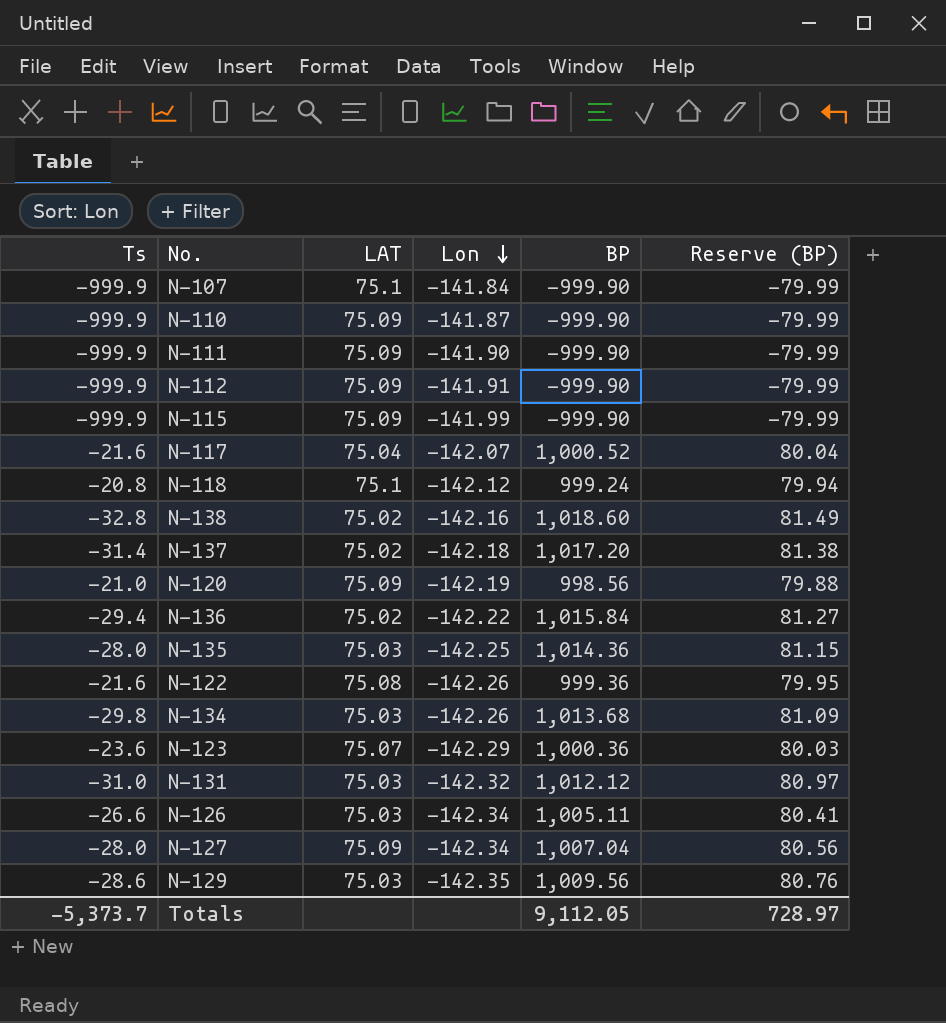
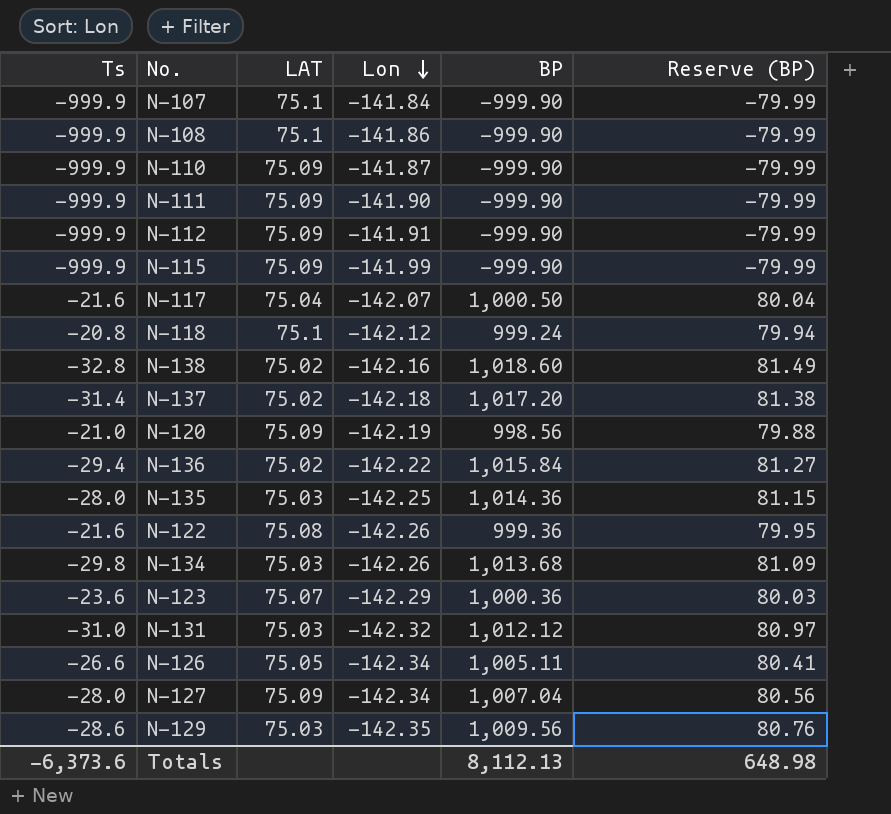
row N-108: none -> -999.9 | 75.1 | -141.86 | -999.90 | -79.99
N-117 | BP: 1,000.52 -> 1,000.50
N-126 | LAT: 75.03 -> 75.05
Totals | Ts: -5,373.7 -> -6,373.6
Totals | BP: 9,112.05 -> 8,112.13
Totals | Reserve (BP): 728.97 -> 648.98

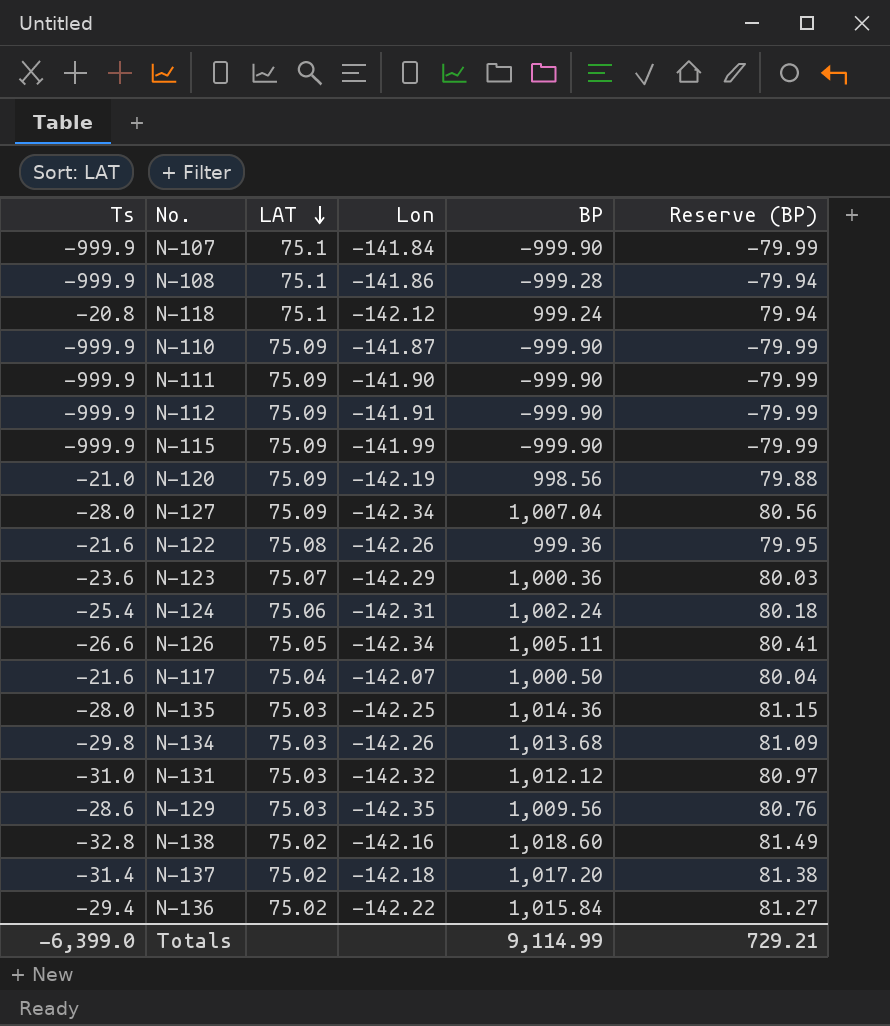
row order: Lon descending -> LAT descending
N-108 | BP: -999.90 -> -999.28
N-108 | Reserve (BP): -79.99 -> -79.94
row N-124: none -> -25.4 | 75.06 | -142.31 | 1,002.24 | 80.18
Totals | Ts: -6,373.6 -> -6,399.0
Totals | BP: 8,112.13 -> 9,114.99
Totals | Reserve (BP): 648.98 -> 729.21

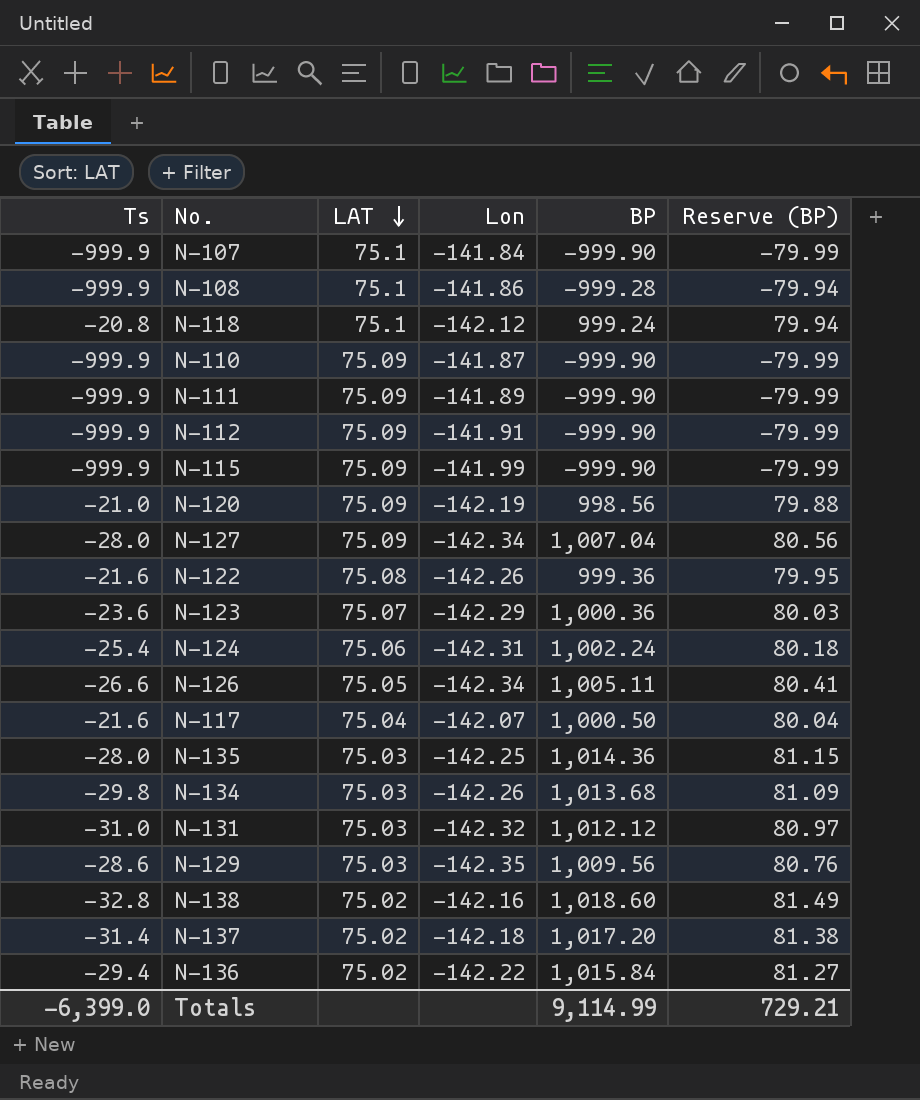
N-111 | Lon: -141.90 -> -141.89

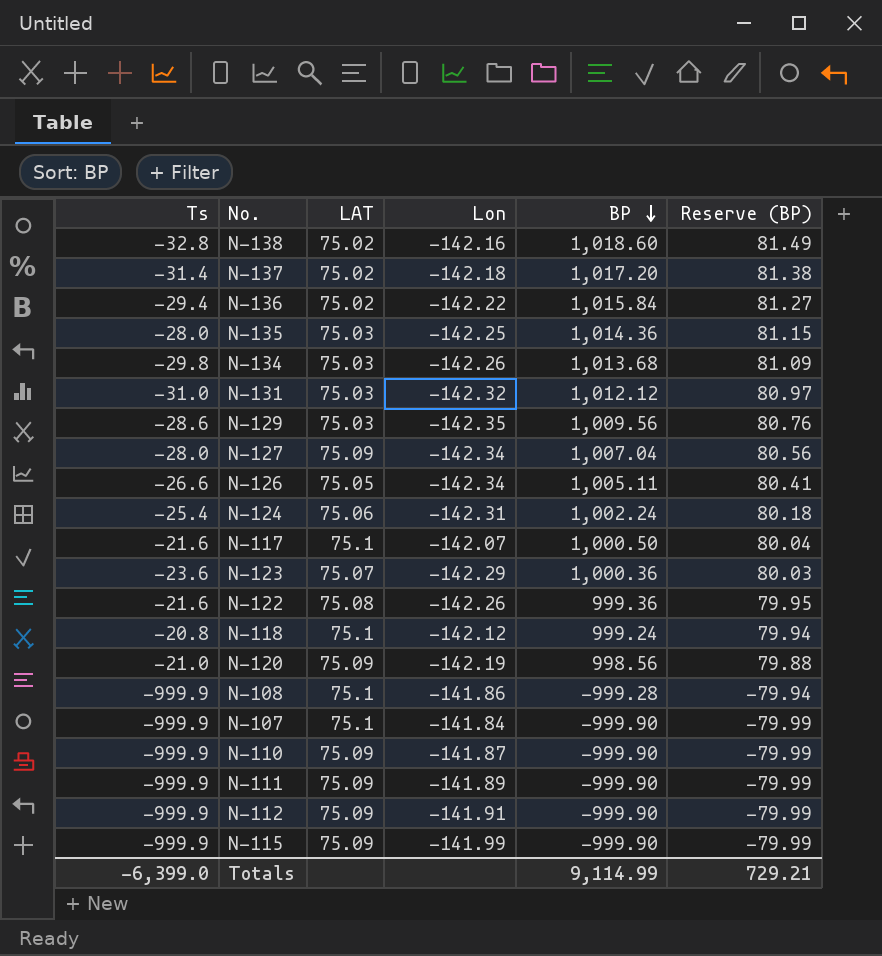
row order: LAT descending -> BP descending
N-117 | LAT: 75.04 -> 75.1

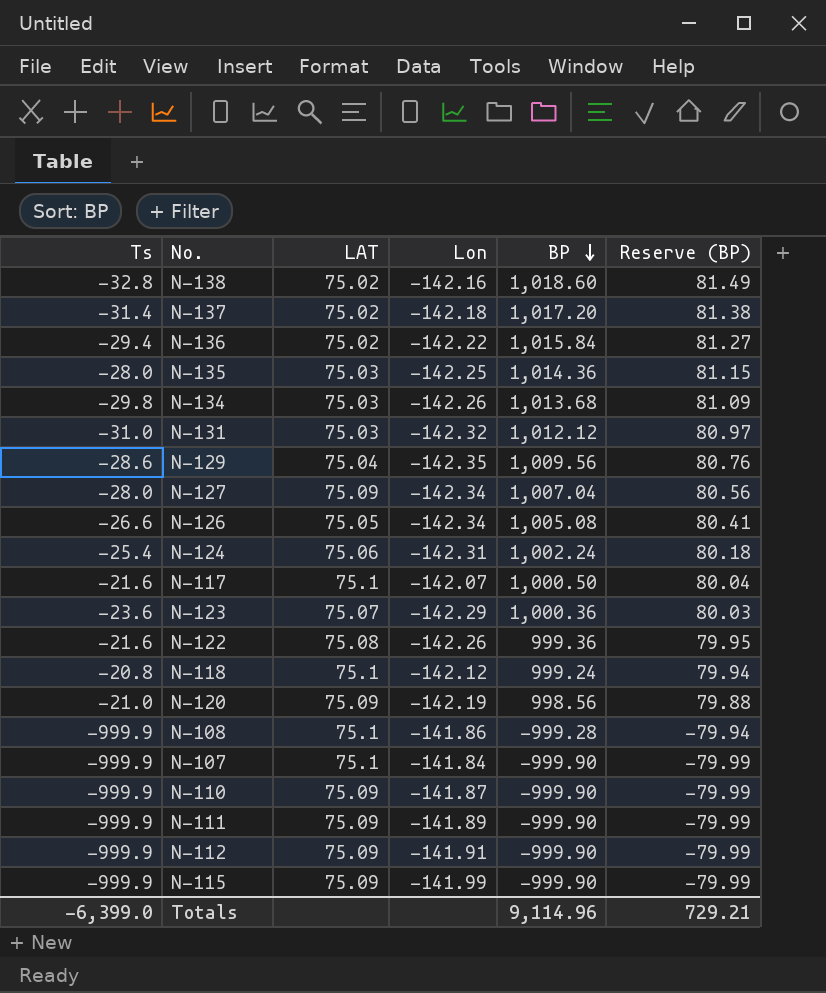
N-129 | LAT: 75.03 -> 75.04
N-126 | BP: 1,005.11 -> 1,005.08
Totals | BP: 9,114.99 -> 9,114.96

